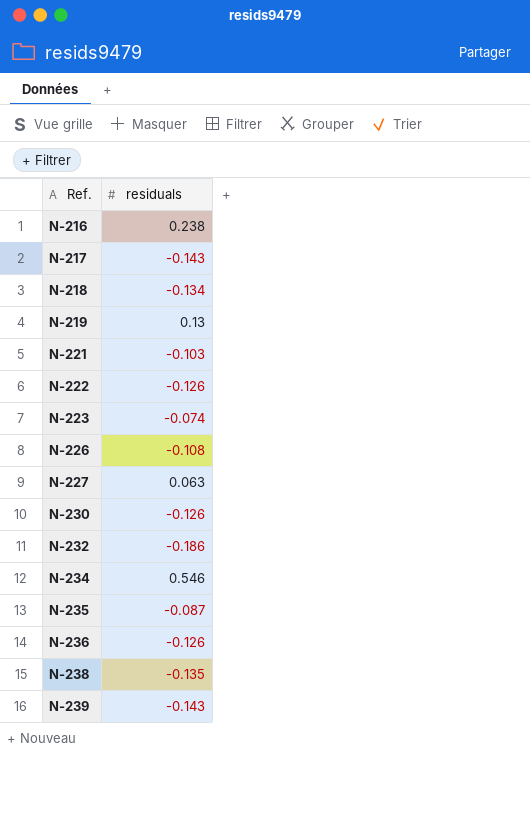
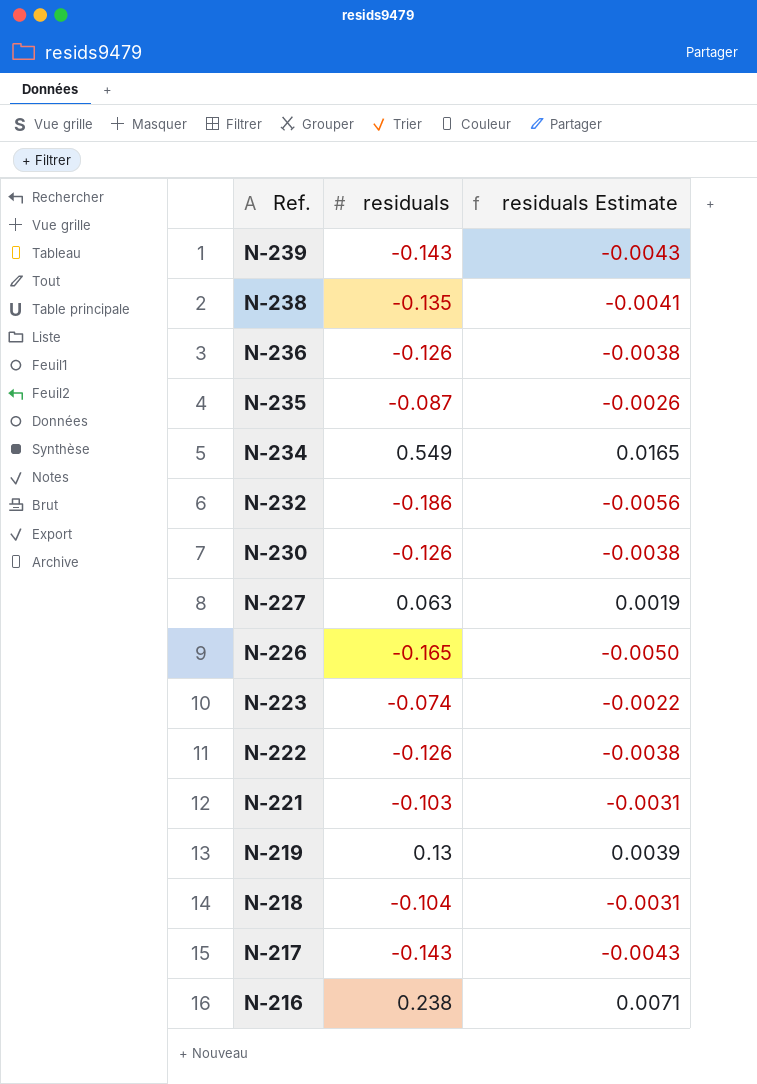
row order: Ref. ascending -> Ref. descending
column residuals Estimate | formula: none -> [residuals] * 0.03
N-234 | residuals: 0.546 -> 0.549
N-226 | residuals: -0.108 -> -0.165
N-218 | residuals: -0.134 -> -0.104

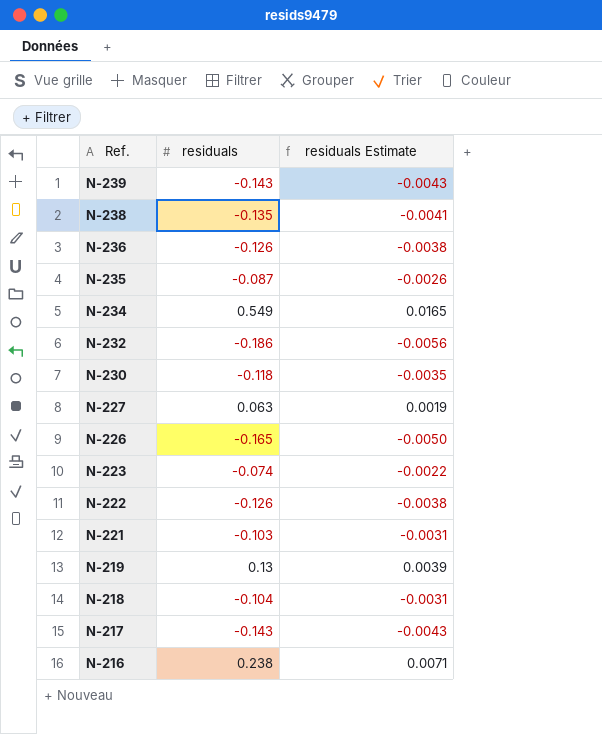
N-230 | residuals: -0.126 -> -0.118
N-230 | residuals Estimate: -0.0038 -> -0.0035

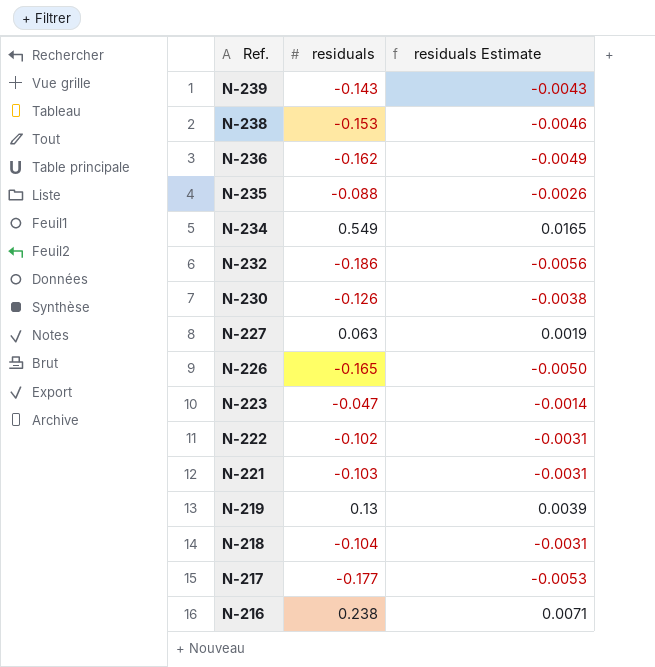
N-238 | residuals: -0.135 -> -0.153
N-238 | residuals Estimate: -0.0041 -> -0.0046
N-236 | residuals: -0.126 -> -0.162
N-236 | residuals Estimate: -0.0038 -> -0.0049
N-235 | residuals: -0.087 -> -0.088
N-230 | residuals: -0.118 -> -0.126
N-230 | residuals Estimate: -0.0035 -> -0.0038
N-223 | residuals: -0.074 -> -0.047
N-223 | residuals Estimate: -0.0022 -> -0.0014
N-222 | residuals: -0.126 -> -0.102
N-222 | residuals Estimate: -0.0038 -> -0.0031
N-217 | residuals: -0.143 -> -0.177
N-217 | residuals Estimate: -0.0043 -> -0.0053

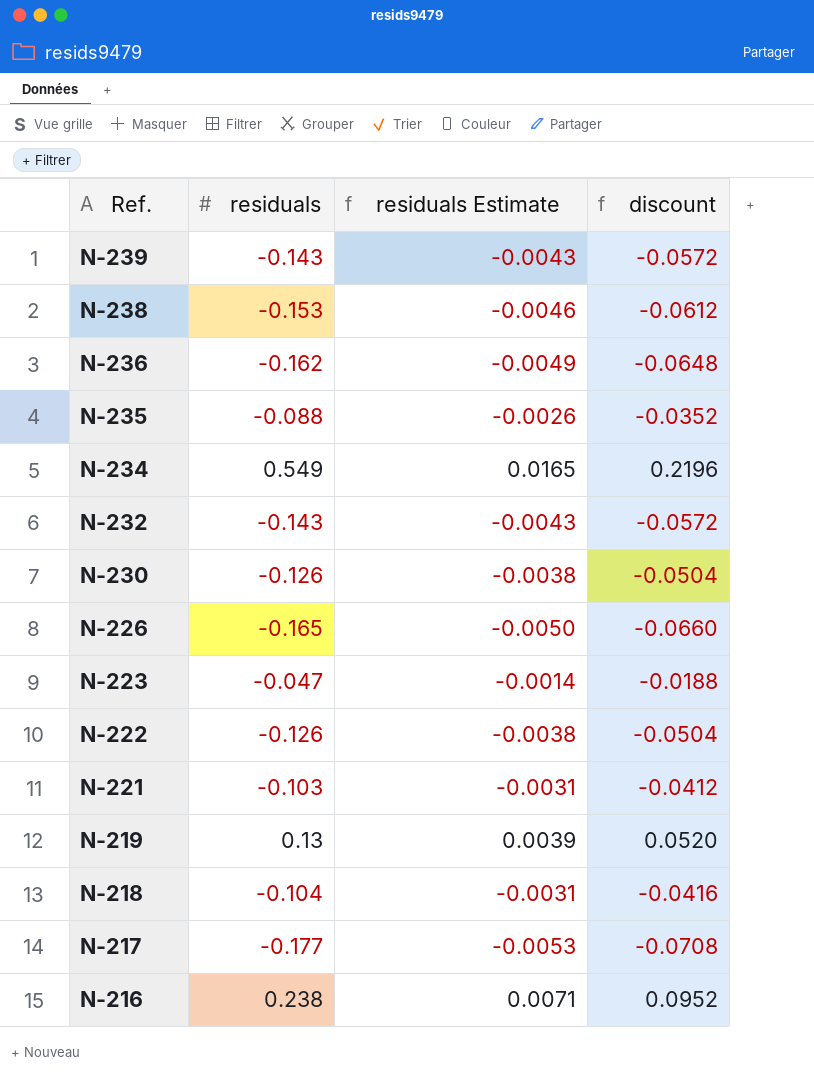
column discount | formula: none -> [residuals] * 0.4
row N-227: 0.063 | 0.0019 -> none
N-232 | residuals: -0.186 -> -0.143
N-232 | residuals Estimate: -0.0056 -> -0.0043
N-222 | residuals: -0.102 -> -0.126
N-222 | residuals Estimate: -0.0031 -> -0.0038

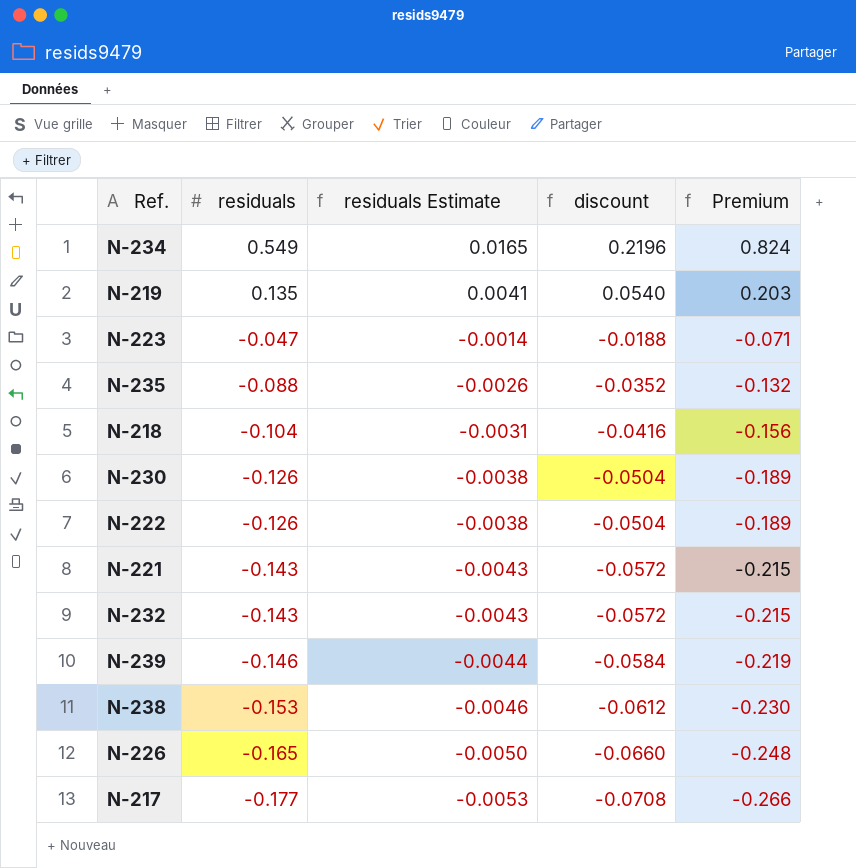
row order: Ref. descending -> residuals descending
column Premium | formula: none -> [residuals] * 1.5
row N-236: -0.162 | -0.0049 | -0.0648 -> none
row N-216: 0.238 | 0.0071 | 0.0952 -> none
N-219 | residuals: 0.13 -> 0.135
N-219 | residuals Estimate: 0.0039 -> 0.0041
N-219 | discount: 0.0520 -> 0.0540
N-221 | residuals: -0.103 -> -0.143
N-221 | residuals Estimate: -0.0031 -> -0.0043
N-221 | discount: -0.0412 -> -0.0572
N-239 | residuals: -0.143 -> -0.146
N-239 | residuals Estimate: -0.0043 -> -0.0044
N-239 | discount: -0.0572 -> -0.0584

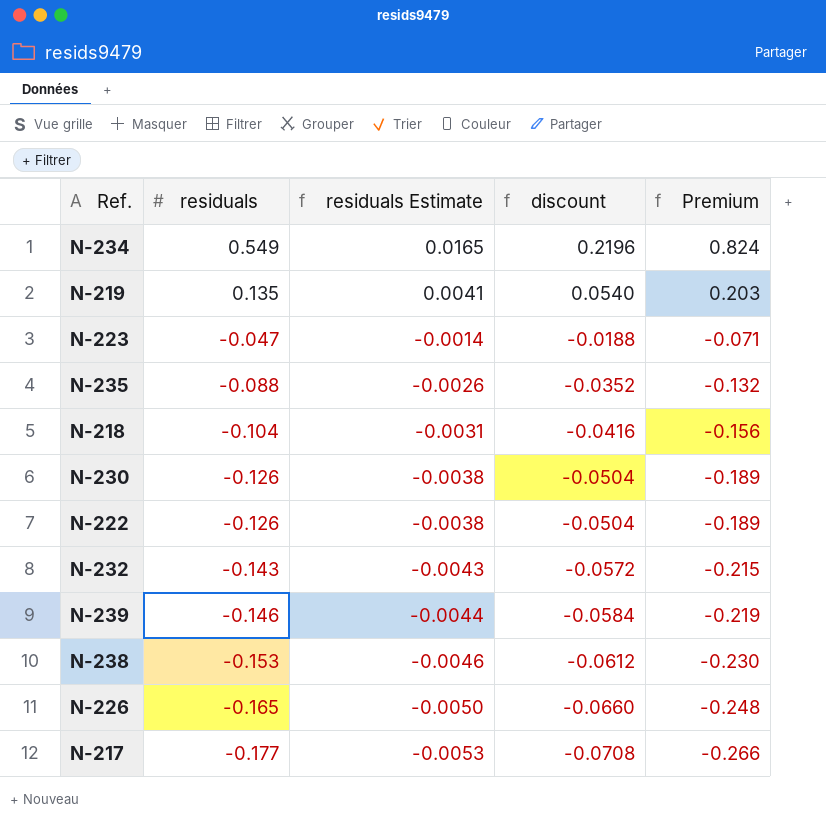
row N-221: -0.143 | -0.0043 | -0.0572 | -0.215 -> none

